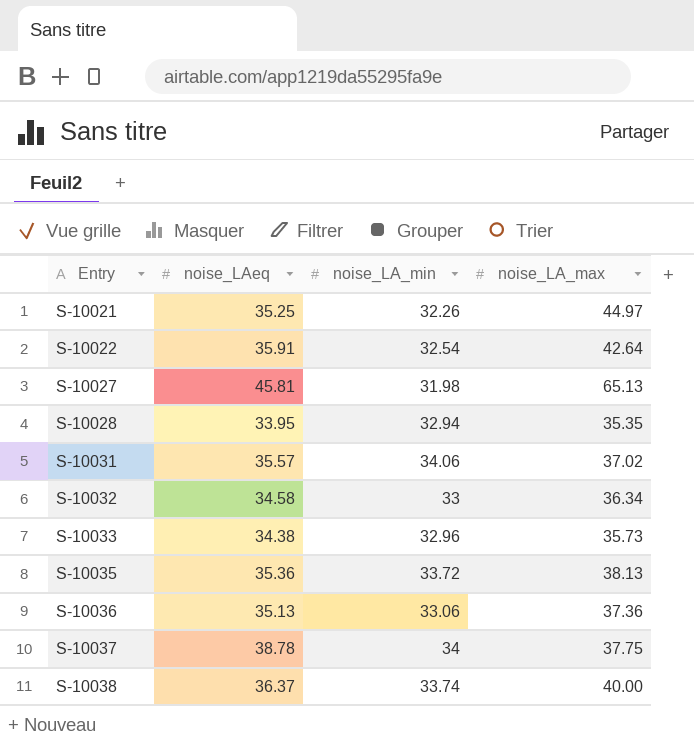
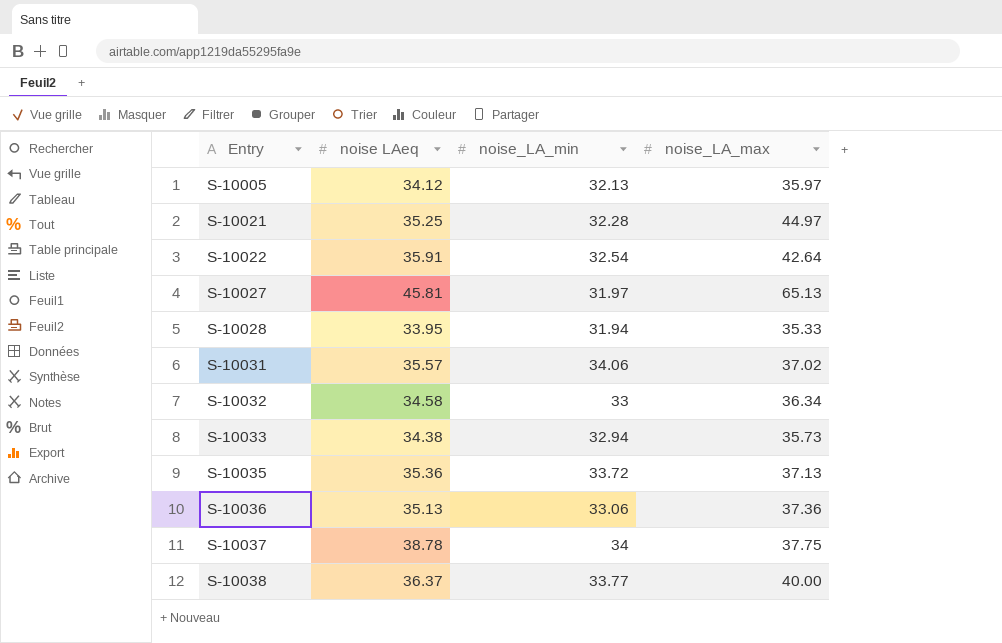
column name: noise_LAeq -> noise LAeq
row S-10005: none -> 34.12 | 32.13 | 35.97
S-10021 | noise_LA_min: 32.26 -> 32.28
S-10027 | noise_LA_min: 31.98 -> 31.97
S-10028 | noise_LA_min: 32.94 -> 31.94
S-10028 | noise_LA_max: 35.35 -> 35.33
S-10033 | noise_LA_min: 32.96 -> 32.94
S-10035 | noise_LA_max: 38.13 -> 37.13
S-10038 | noise_LA_min: 33.74 -> 33.77

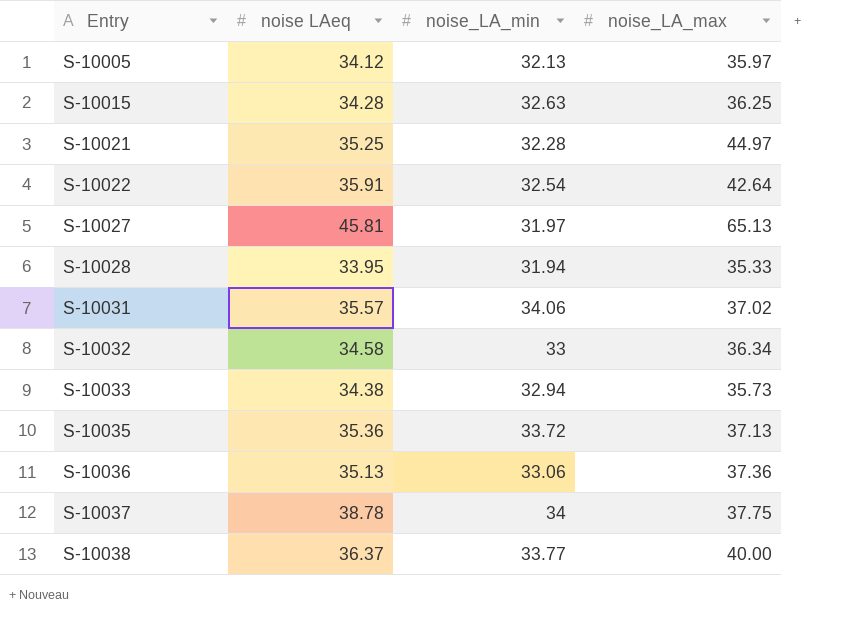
row S-10015: none -> 34.28 | 32.63 | 36.25

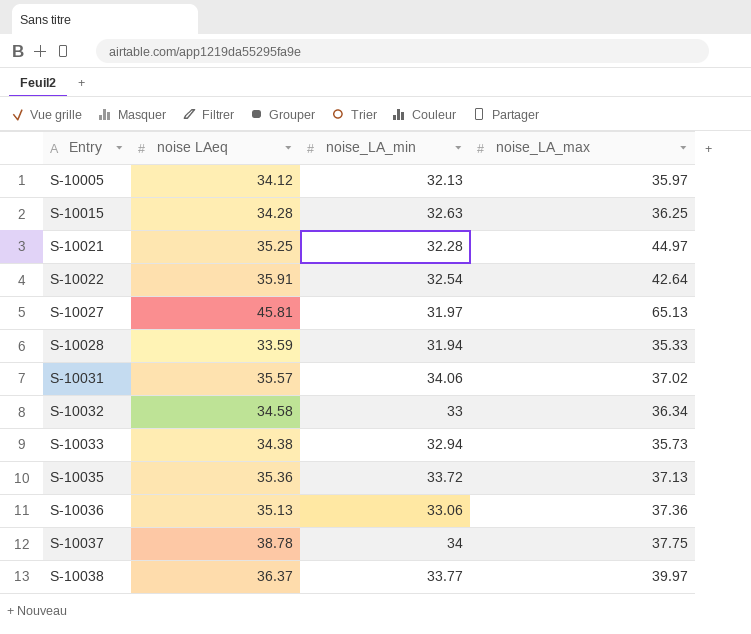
S-10028 | noise LAeq: 33.95 -> 33.59
S-10038 | noise_LA_max: 40.00 -> 39.97

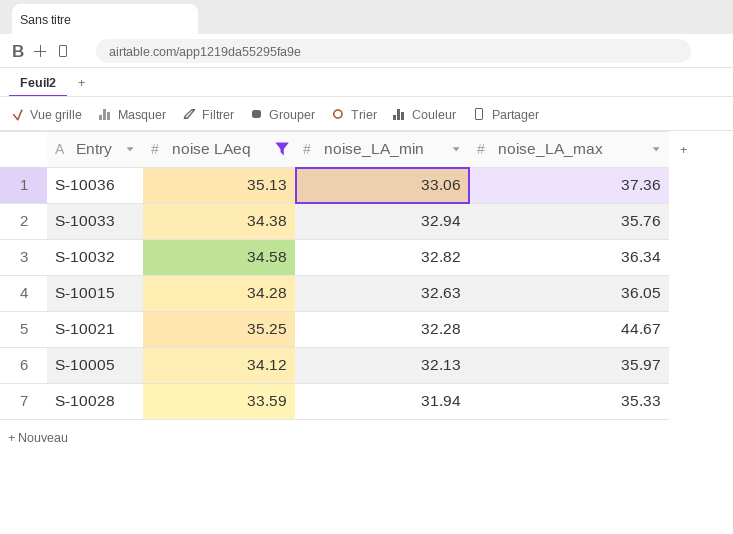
filter: none -> noise LAeq <= 35.25
row order: Entry ascending -> noise_LA_min descending
S-10033 | noise_LA_max: 35.73 -> 35.76
S-10032 | noise_LA_min: 33 -> 32.82
S-10015 | noise_LA_max: 36.25 -> 36.05
S-10021 | noise_LA_max: 44.97 -> 44.67

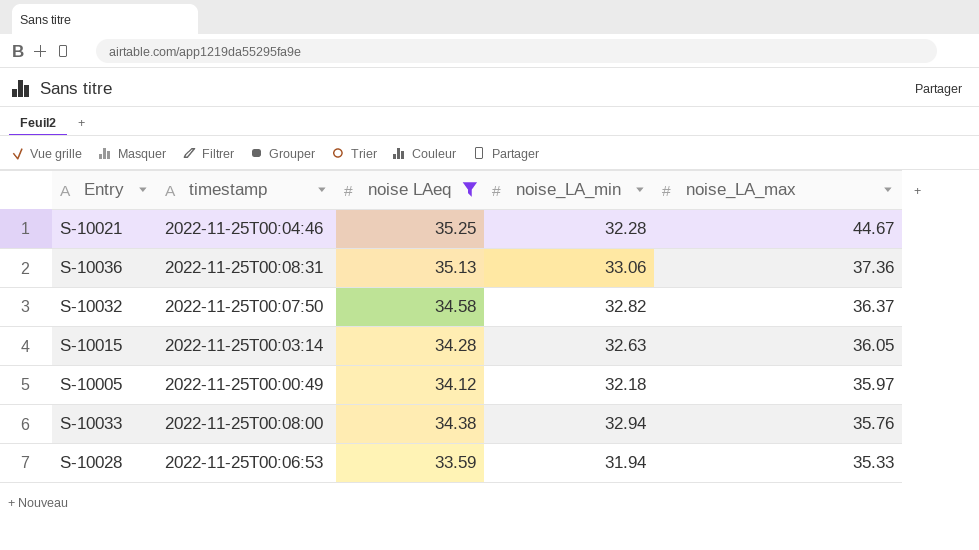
row order: noise_LA_min descending -> noise_LA_max descending
column timestamp | position: none -> 2
S-10032 | noise_LA_max: 36.34 -> 36.37
S-10005 | noise_LA_min: 32.13 -> 32.18

